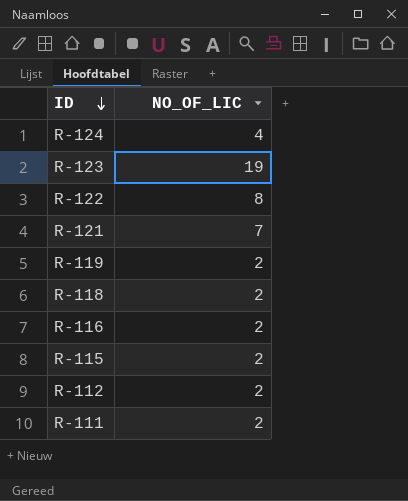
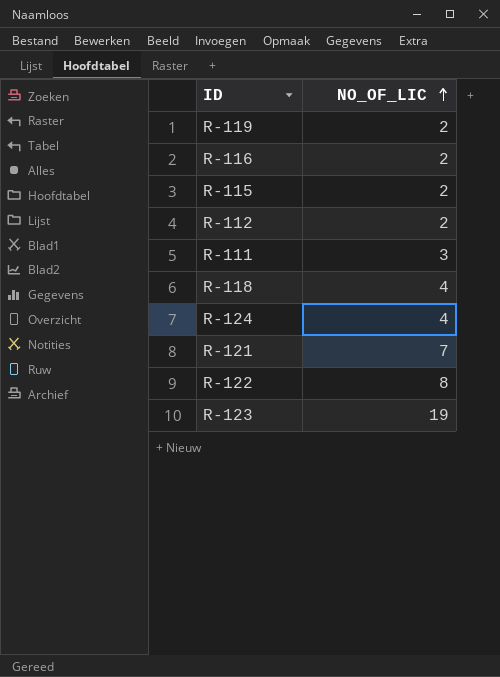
row order: ID descending -> NO_OF_LIC ascending
R-111 | NO_OF_LIC: 2 -> 3
R-118 | NO_OF_LIC: 2 -> 4

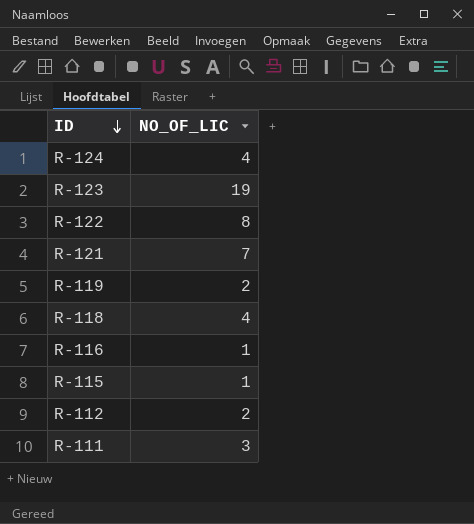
row order: NO_OF_LIC ascending -> ID descending
R-116 | NO_OF_LIC: 2 -> 1
R-115 | NO_OF_LIC: 2 -> 1

